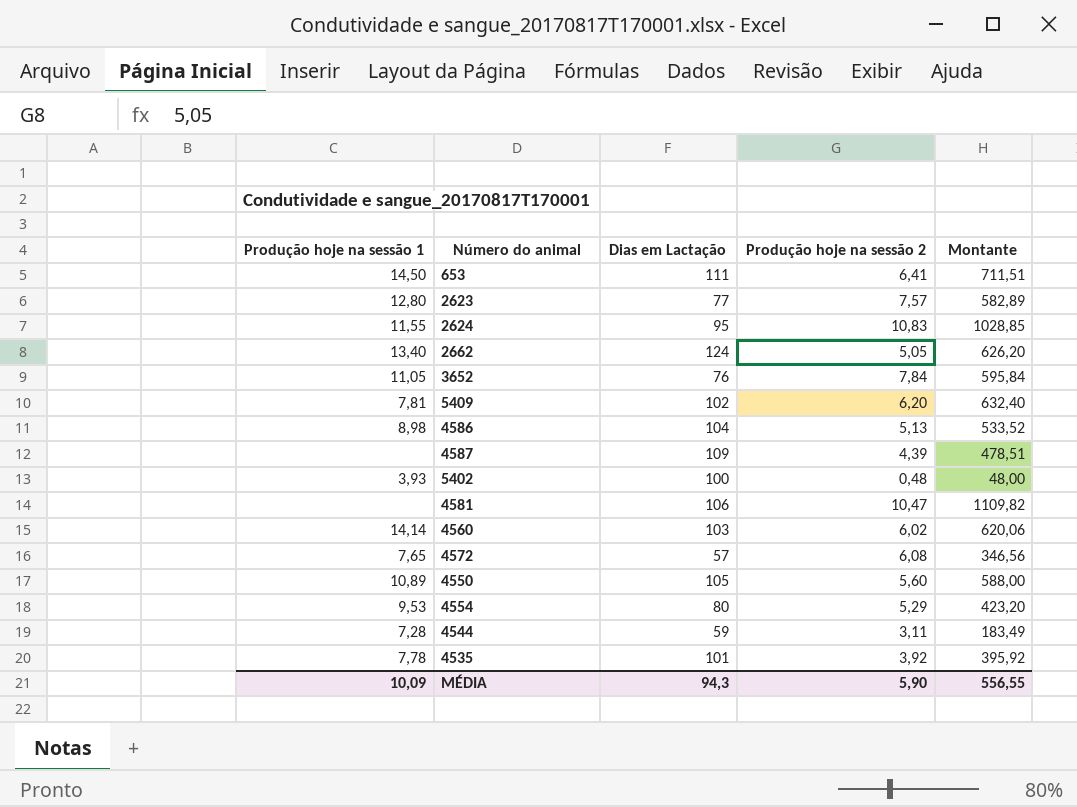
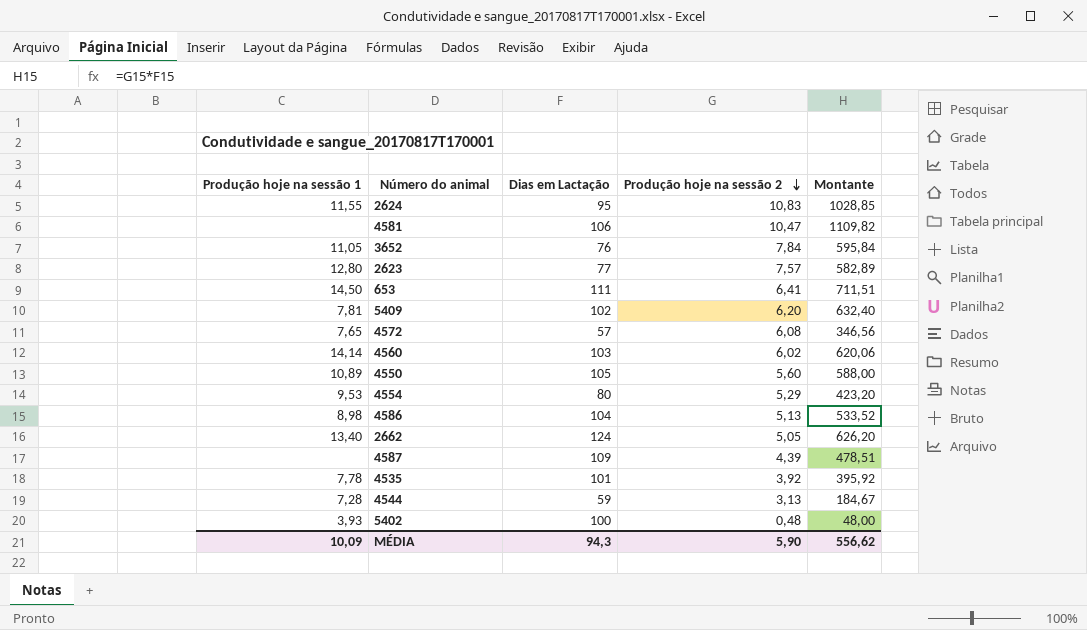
row order: none -> Produção hoje na sessão 2 descending
4544 | Produção hoje na sessão 2: 3,11 -> 3,13
4544 | Montante: 183,49 -> 184,67
MÉDIA | Montante: 556,55 -> 556,62

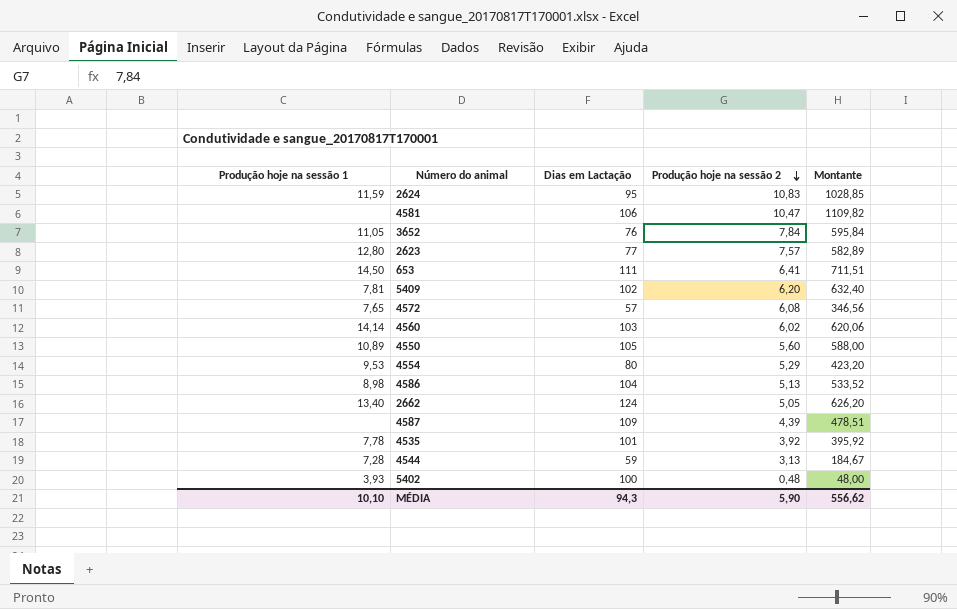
2624 | Produção hoje na sessão 1: 11,55 -> 11,59
MÉDIA | Produção hoje na sessão 1: 10,09 -> 10,10

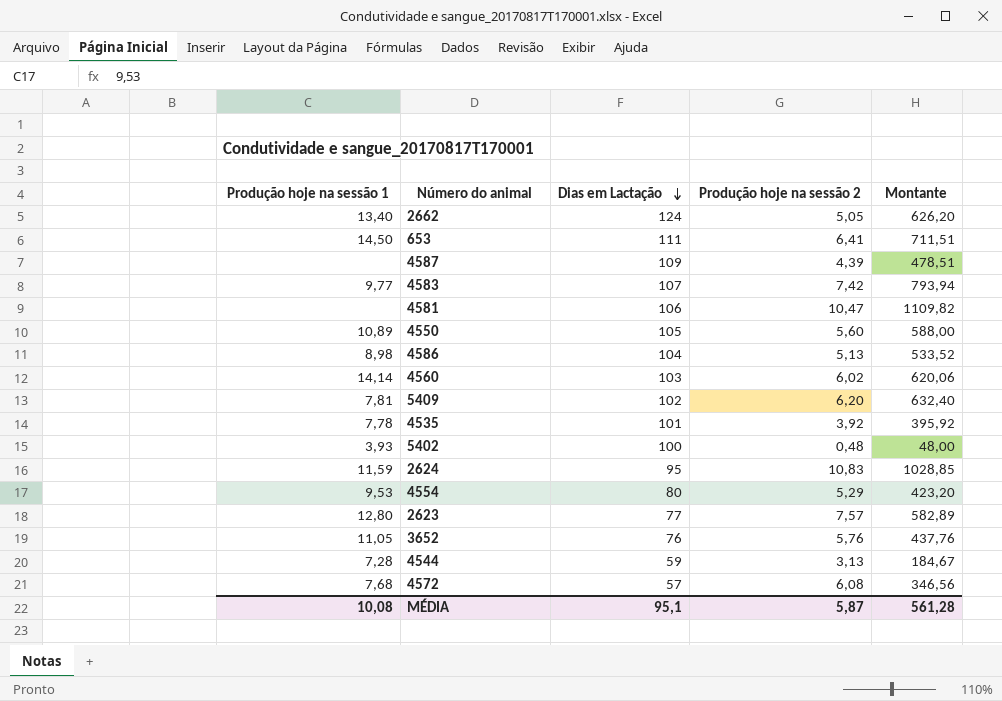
row order: Produção hoje na sessão 2 descending -> Dias em Lactação descending
row 4583: none -> 9,77 | 107 | 7,42 | 793,94
3652 | Produção hoje na sessão 2: 7,84 -> 5,76
3652 | Montante: 595,84 -> 437,76
4572 | Produção hoje na sessão 1: 7,65 -> 7,68
MÉDIA | Produção hoje na sessão 1: 10,10 -> 10,08
MÉDIA | Dias em Lactação: 94,3 -> 95,1
MÉDIA | Produção hoje na sessão 2: 5,90 -> 5,87
MÉDIA | Montante: 556,62 -> 561,28

